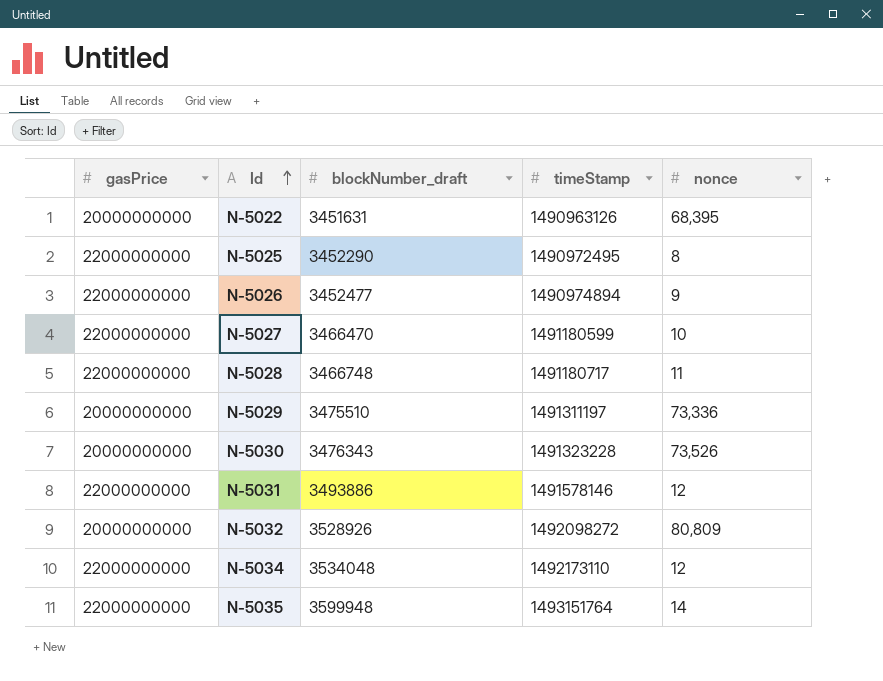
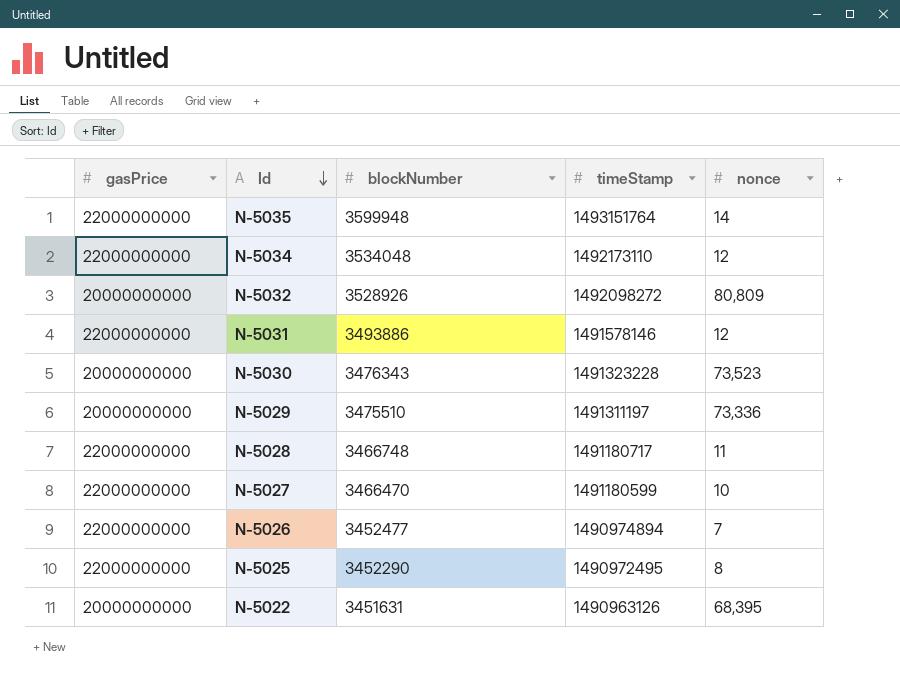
row order: Id ascending -> Id descending
column name: blockNumber_draft -> blockNumber
N-5030 | nonce: 73,526 -> 73,523
N-5026 | nonce: 9 -> 7

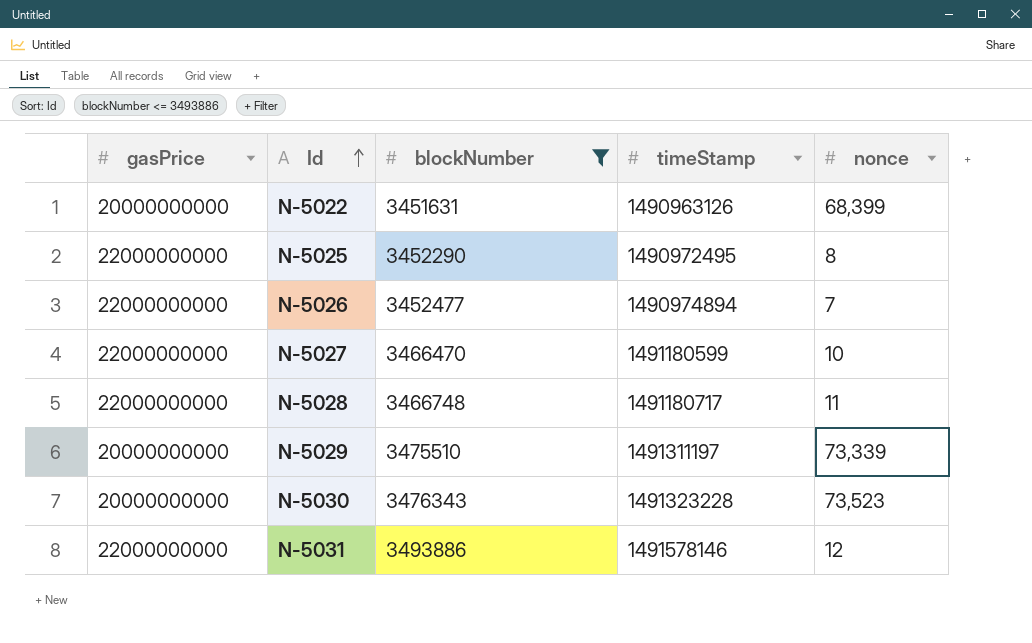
filter: none -> blockNumber <= 3493886
row order: Id descending -> Id ascending
N-5022 | nonce: 68,395 -> 68,399
N-5029 | nonce: 73,336 -> 73,339

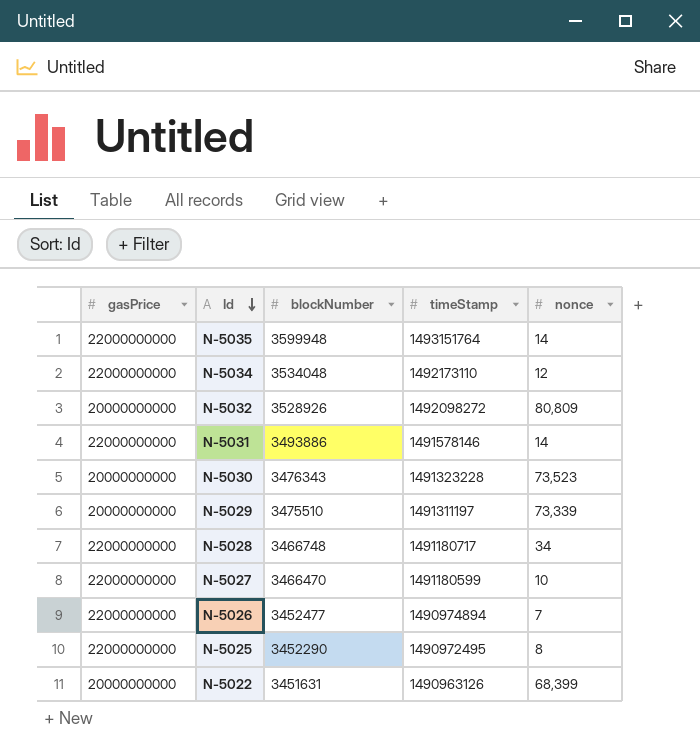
filter: blockNumber <= 3493886 -> none
row order: Id ascending -> Id descending
N-5031 | nonce: 12 -> 14
N-5028 | nonce: 11 -> 34

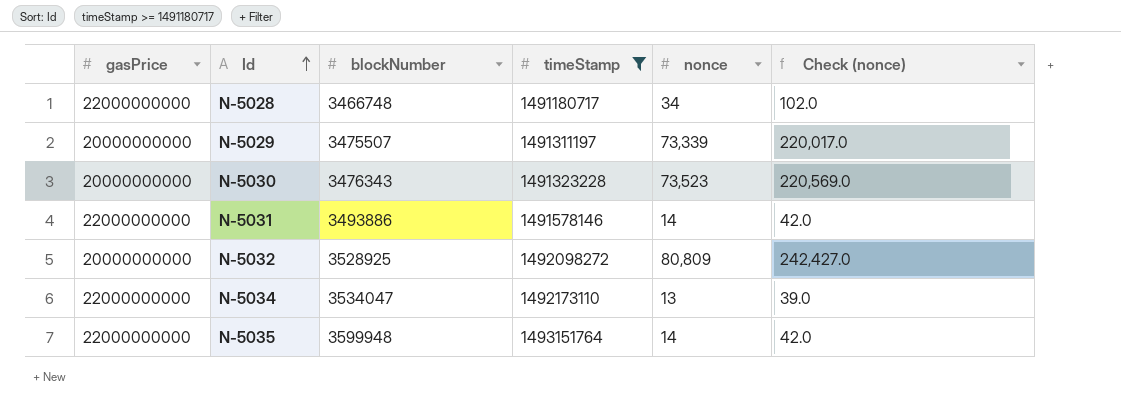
filter: none -> timeStamp >= 1491180717
row order: Id descending -> Id ascending
column Check (nonce) | formula: none -> [nonce] * 3
N-5029 | blockNumber: 3475510 -> 3475507
N-5032 | blockNumber: 3528926 -> 3528925
N-5034 | blockNumber: 3534048 -> 3534047
N-5034 | nonce: 12 -> 13

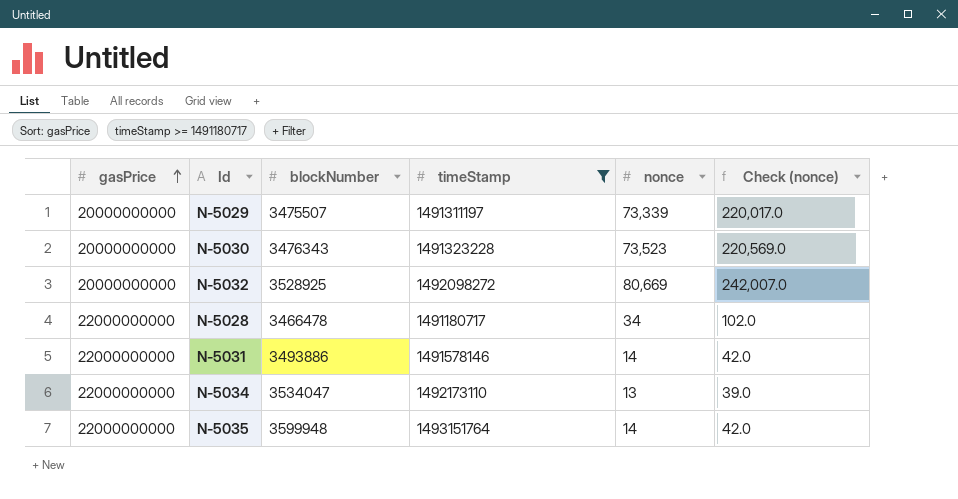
row order: Id ascending -> gasPrice ascending
N-5032 | nonce: 80,809 -> 80,669
N-5032 | Check (nonce): 242,427.0 -> 242,007.0
N-5028 | blockNumber: 3466748 -> 3466478

